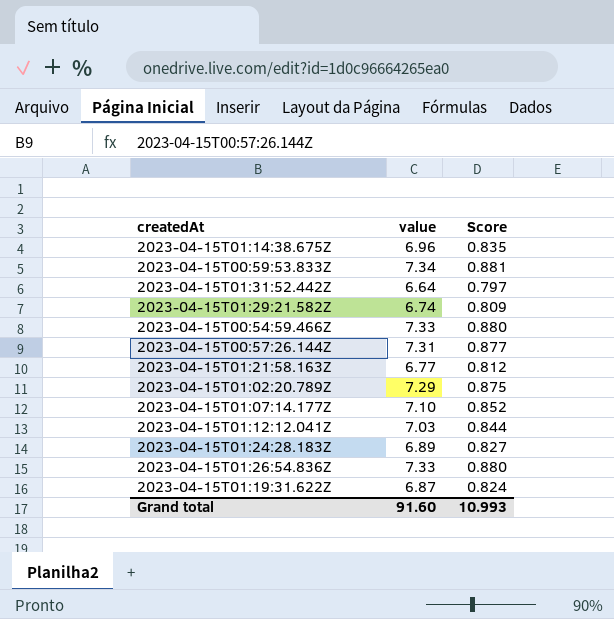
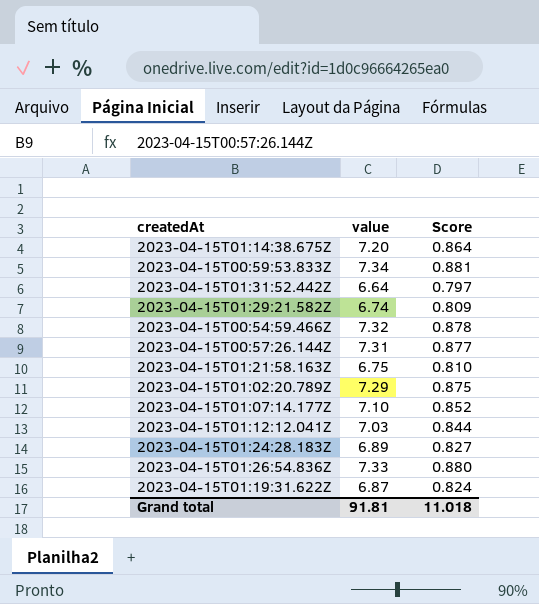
2023-04-15T01:14:38.675Z | value: 6.96 -> 7.20
2023-04-15T01:14:38.675Z | Score: 0.835 -> 0.864
2023-04-15T00:54:59.466Z | value: 7.33 -> 7.32
2023-04-15T00:54:59.466Z | Score: 0.880 -> 0.878
2023-04-15T01:21:58.163Z | value: 6.77 -> 6.75
2023-04-15T01:21:58.163Z | Score: 0.812 -> 0.810
Grand total | value: 91.60 -> 91.81
Grand total | Score: 10.993 -> 11.018

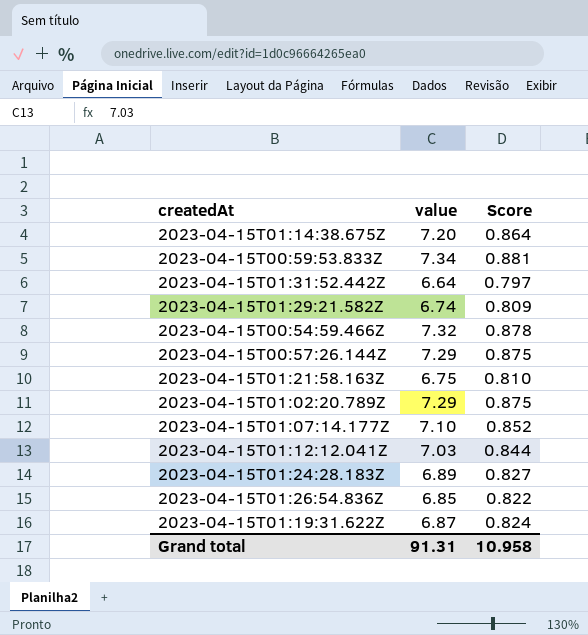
2023-04-15T00:57:26.144Z | value: 7.31 -> 7.29
2023-04-15T00:57:26.144Z | Score: 0.877 -> 0.875
2023-04-15T01:26:54.836Z | value: 7.33 -> 6.85
2023-04-15T01:26:54.836Z | Score: 0.880 -> 0.822
Grand total | value: 91.81 -> 91.31
Grand total | Score: 11.018 -> 10.958

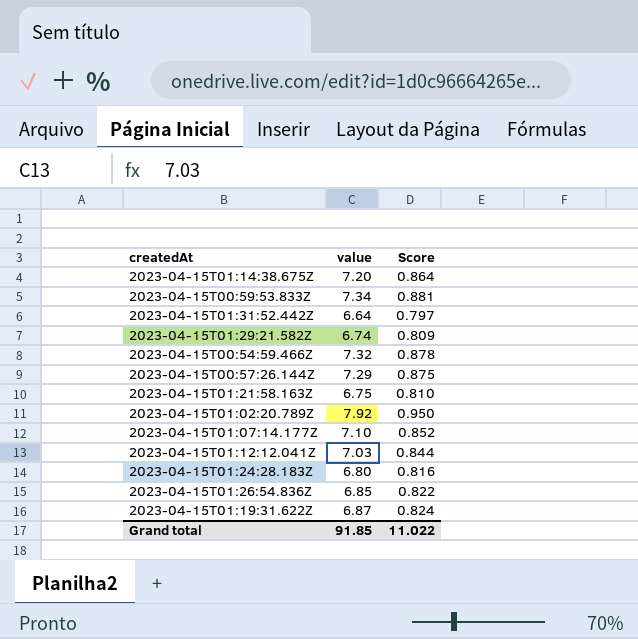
2023-04-15T01:02:20.789Z | value: 7.29 -> 7.92
2023-04-15T01:02:20.789Z | Score: 0.875 -> 0.950
2023-04-15T01:24:28.183Z | value: 6.89 -> 6.80
2023-04-15T01:24:28.183Z | Score: 0.827 -> 0.816
Grand total | value: 91.31 -> 91.85
Grand total | Score: 10.958 -> 11.022

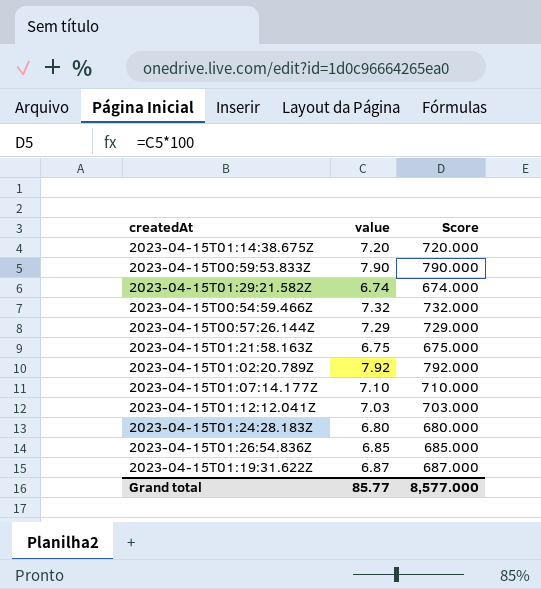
column Score | formula: [value] * 0.12 -> [value] * 100
row 2023-04-15T01:31:52.442Z: 6.64 | 0.797 -> none
2023-04-15T00:59:53.833Z | value: 7.34 -> 7.90
Grand total | value: 91.85 -> 85.77
Grand total | Score: 11.022 -> 8,577.000

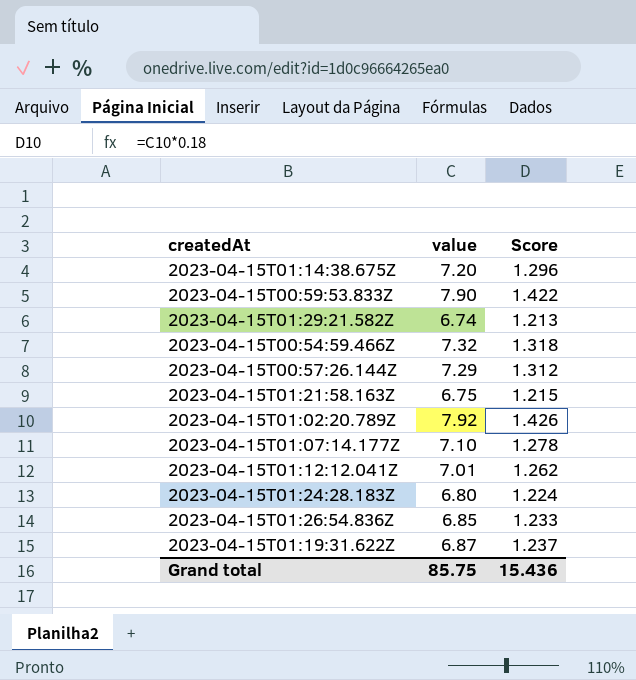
column Score | formula: [value] * 100 -> [value] * 0.18
2023-04-15T01:12:12.041Z | value: 7.03 -> 7.01
Grand total | value: 85.77 -> 85.75
Grand total | Score: 8,577.000 -> 15.436

